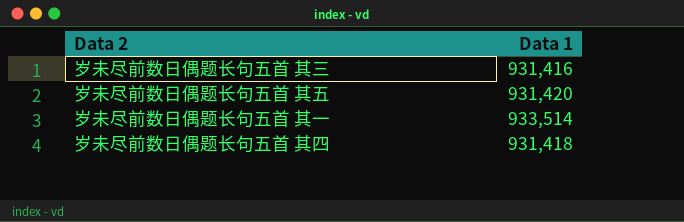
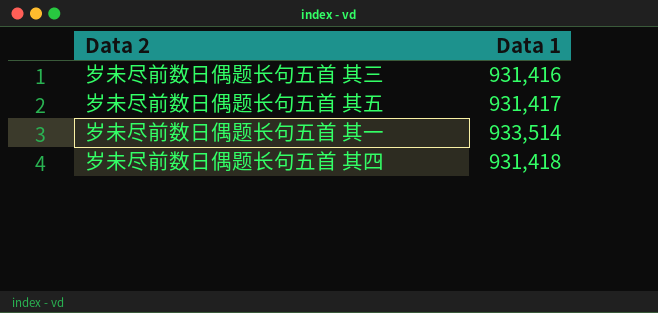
岁未尽前数日偶题长句五首 其五 | Data 1: 931,420 -> 931,417

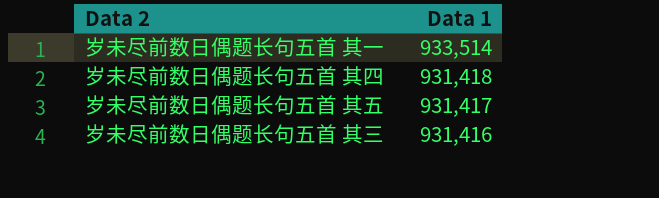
row order: none -> Data 1 descending

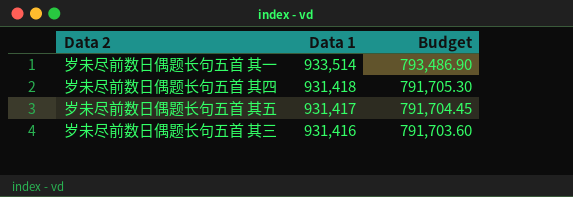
column Budget | formula: none -> [Data 1] * 0.85

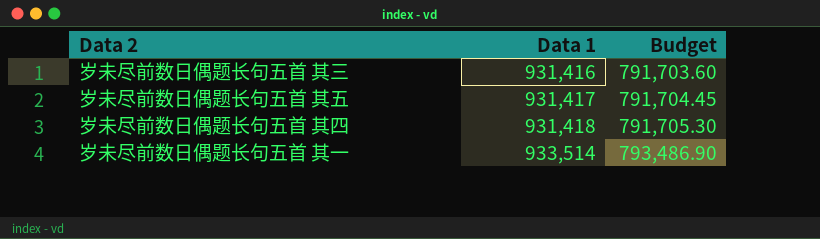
row order: Data 1 descending -> Data 1 ascending

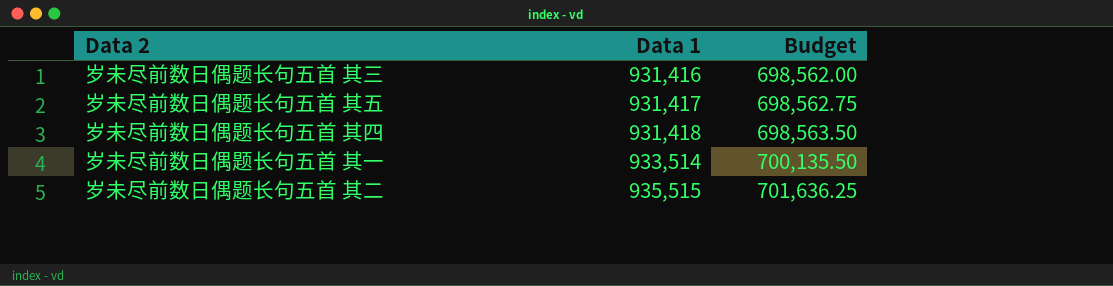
column Budget | formula: [Data 1] * 0.85 -> [Data 1] * 0.75
row 岁未尽前数日偶题长句五首 其二: none -> 935,515 | 701,636.25

